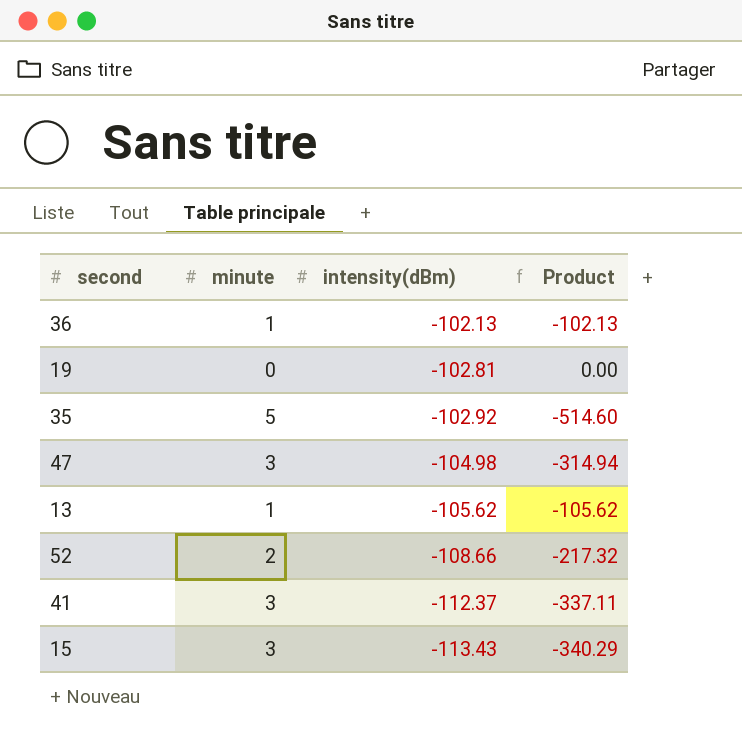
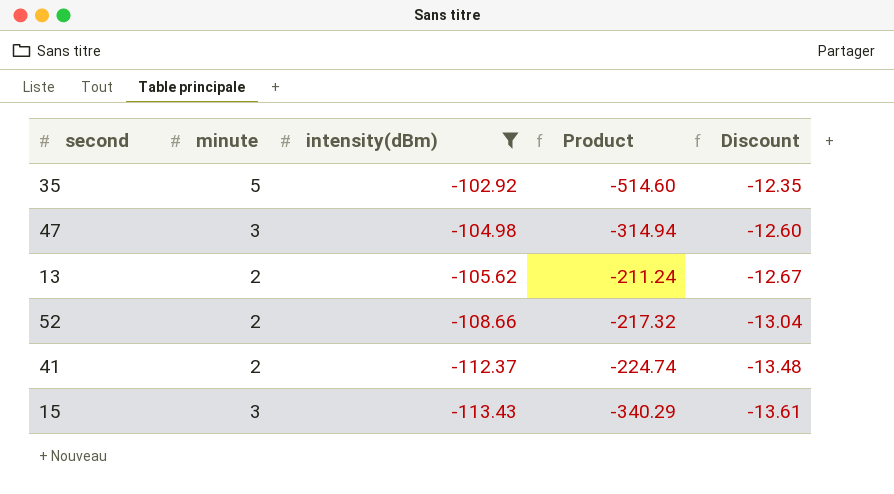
filter: none -> intensity(dBm) <= -102.92
column Discount | formula: none -> [intensity(dBm)] * 0.12
13 | minute: 1 -> 2
13 | Product: -105.62 -> -211.24
41 | minute: 3 -> 2
41 | Product: -337.11 -> -224.74

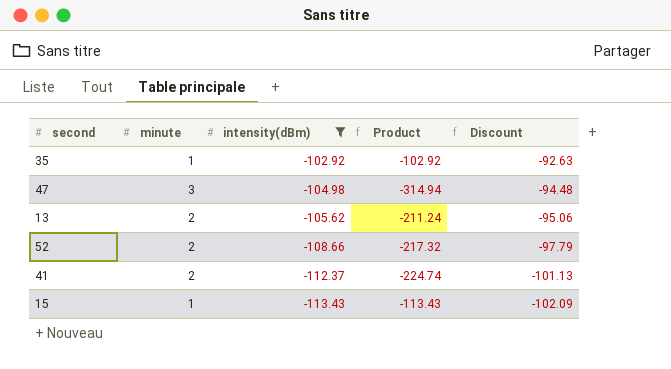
column Discount | formula: [intensity(dBm)] * 0.12 -> [intensity(dBm)] * 0.9
35 | minute: 5 -> 1
35 | Product: -514.60 -> -102.92
15 | minute: 3 -> 1
15 | Product: -340.29 -> -113.43

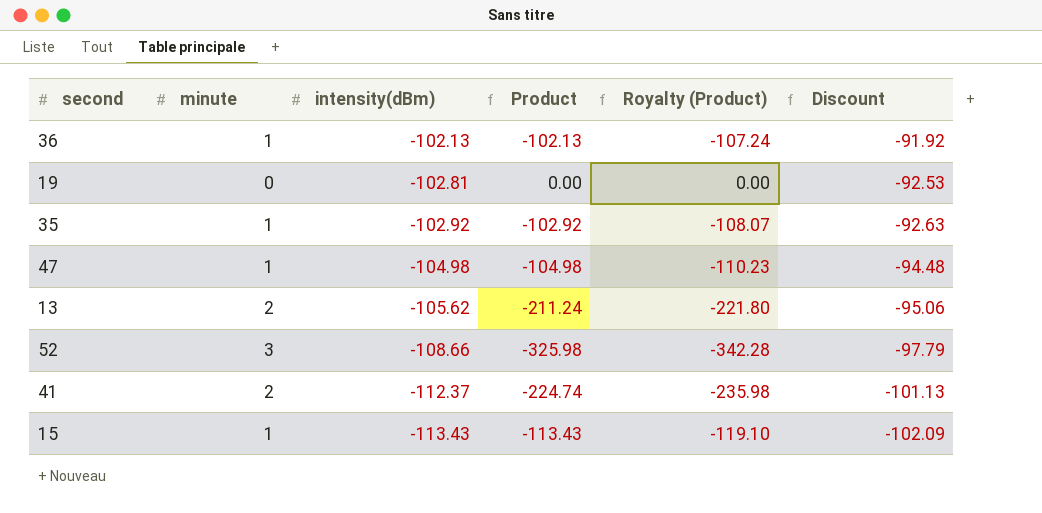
filter: intensity(dBm) <= -102.92 -> none
column Royalty (Product) | formula: none -> [Product] * 1.05
47 | minute: 3 -> 1
47 | Product: -314.94 -> -104.98
52 | minute: 2 -> 3
52 | Product: -217.32 -> -325.98

